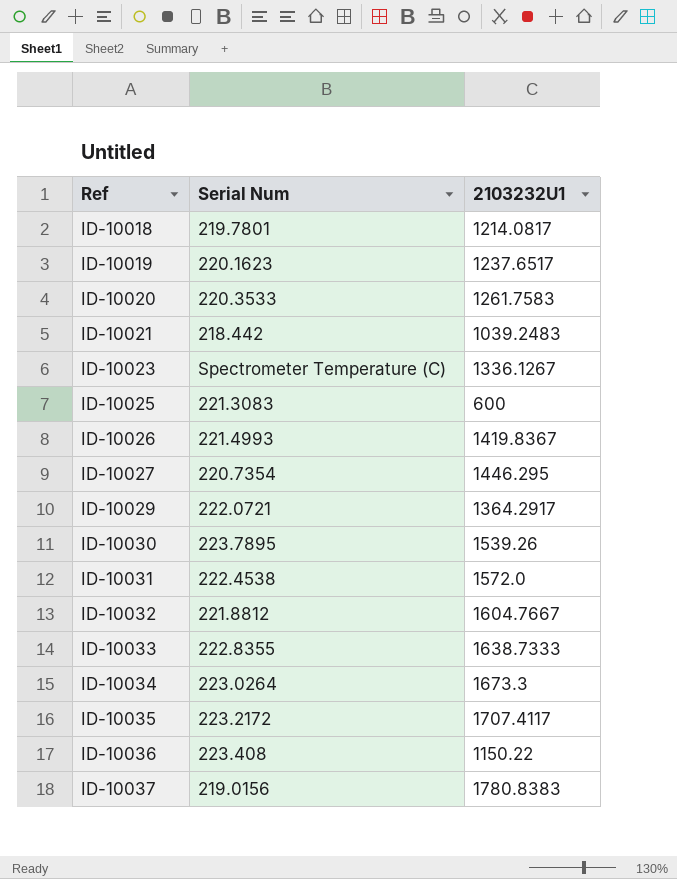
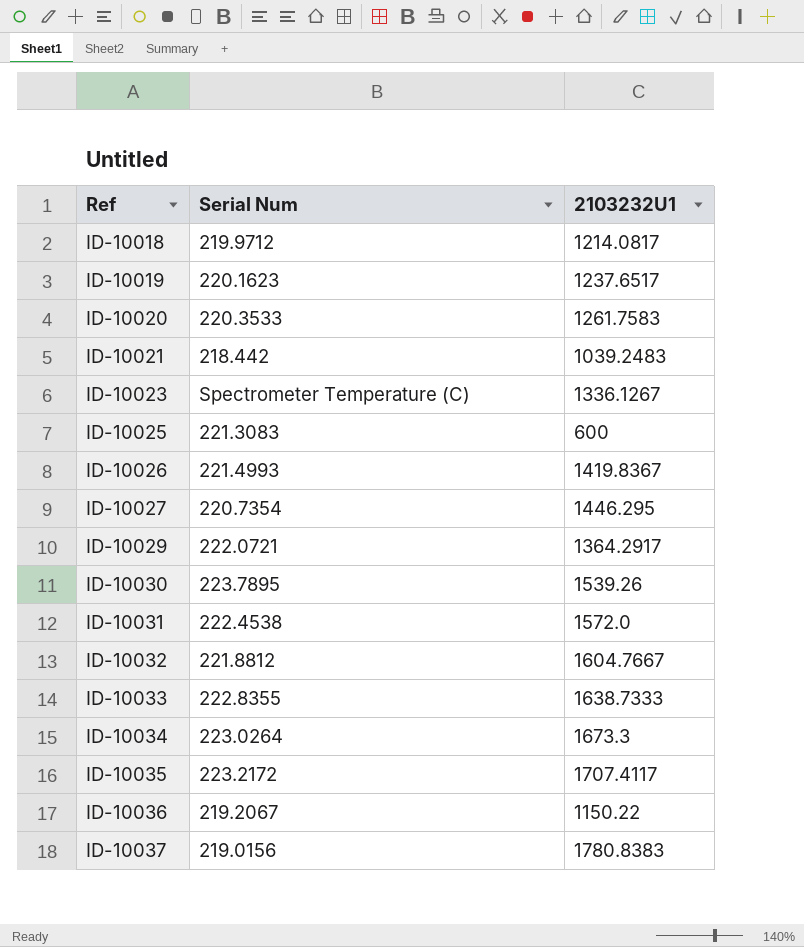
ID-10018 | Serial Num: 219.7801 -> 219.9712
ID-10036 | Serial Num: 223.408 -> 219.2067

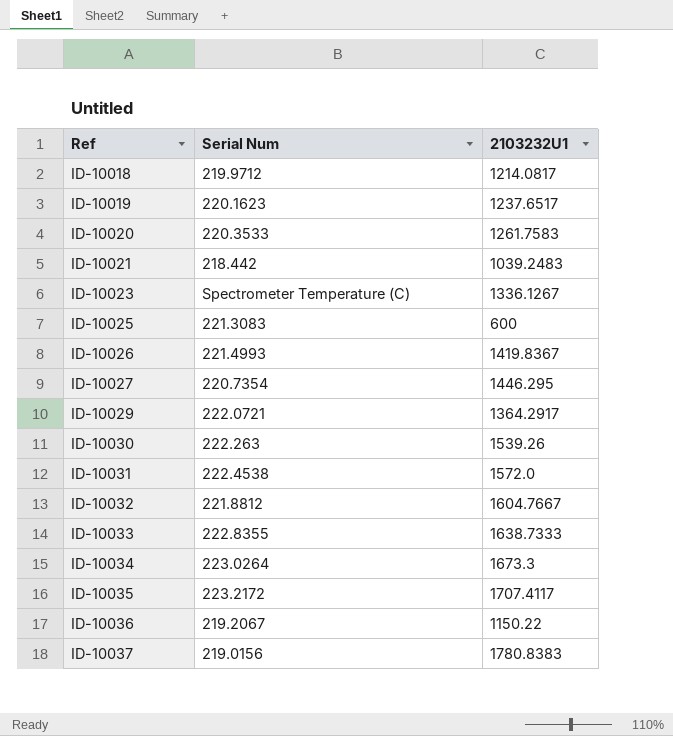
ID-10030 | Serial Num: 223.7895 -> 222.263

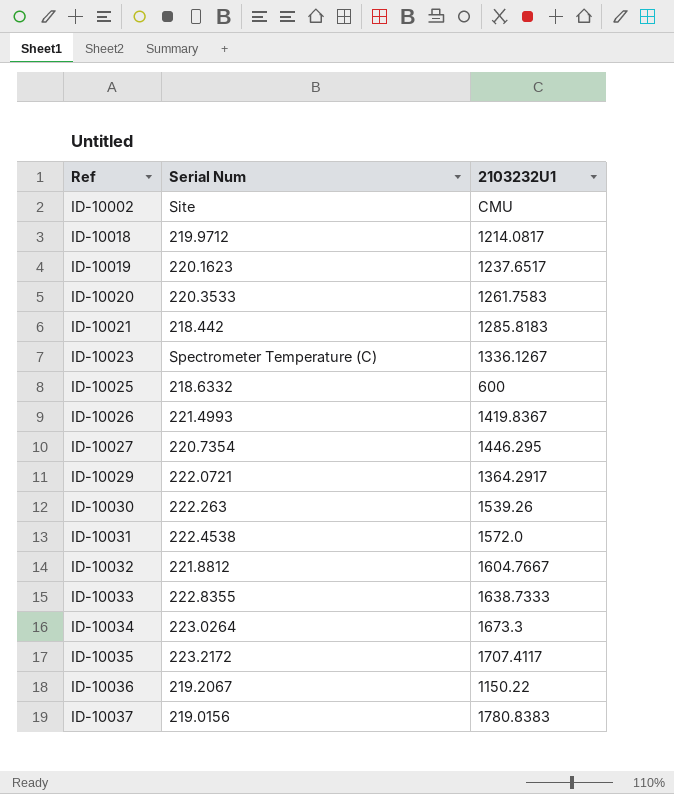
row ID-10002: none -> Site | CMU
ID-10021 | 2103232U1: 1039.2483 -> 1285.8183
ID-10025 | Serial Num: 221.3083 -> 218.6332

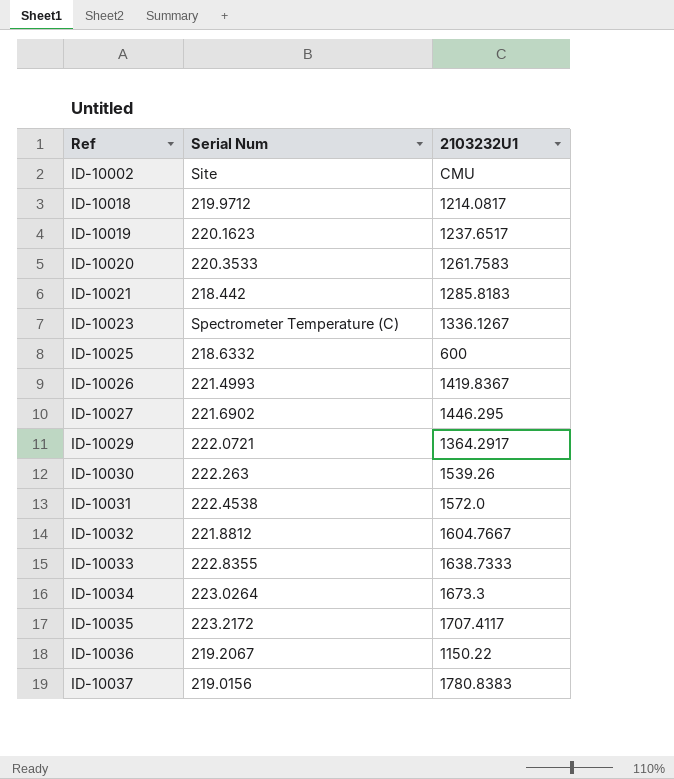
ID-10027 | Serial Num: 220.7354 -> 221.6902

